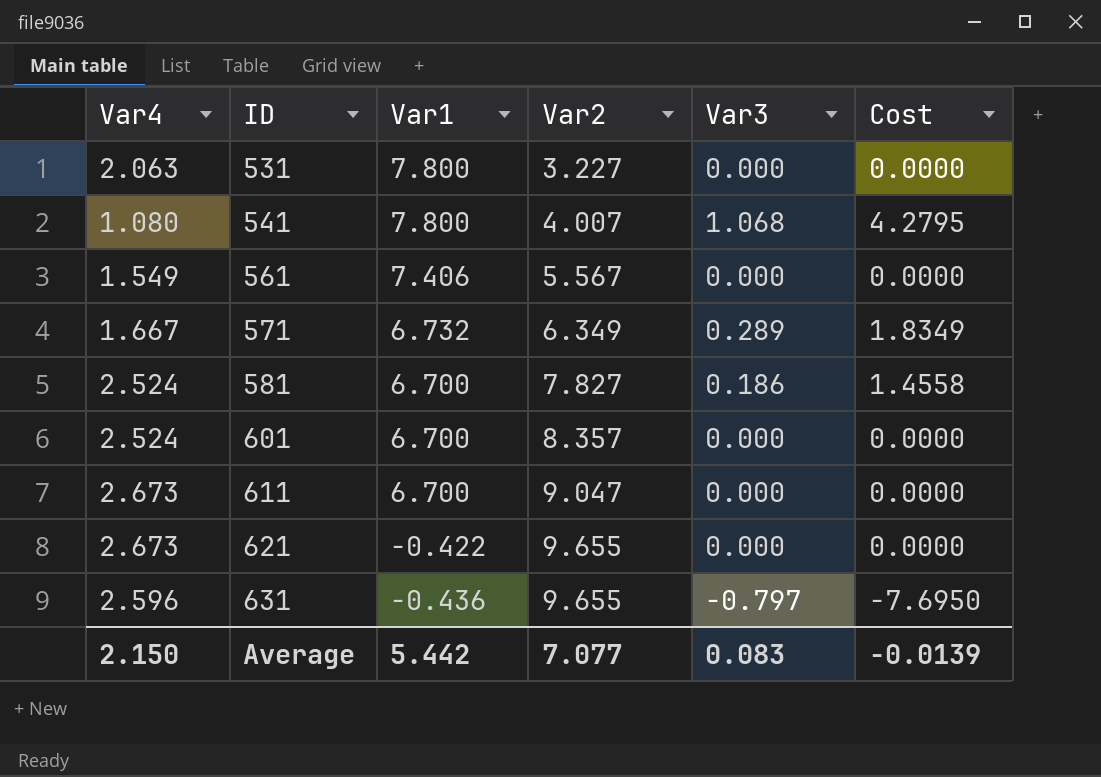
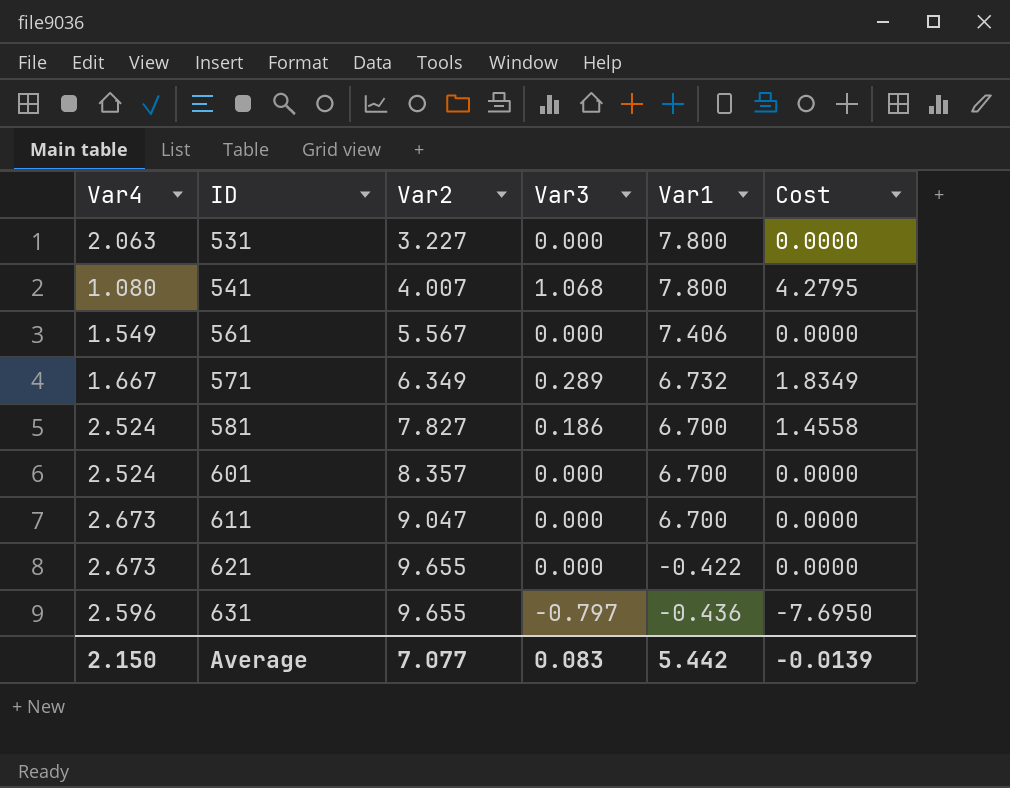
column Var1 | position: 3 -> 5

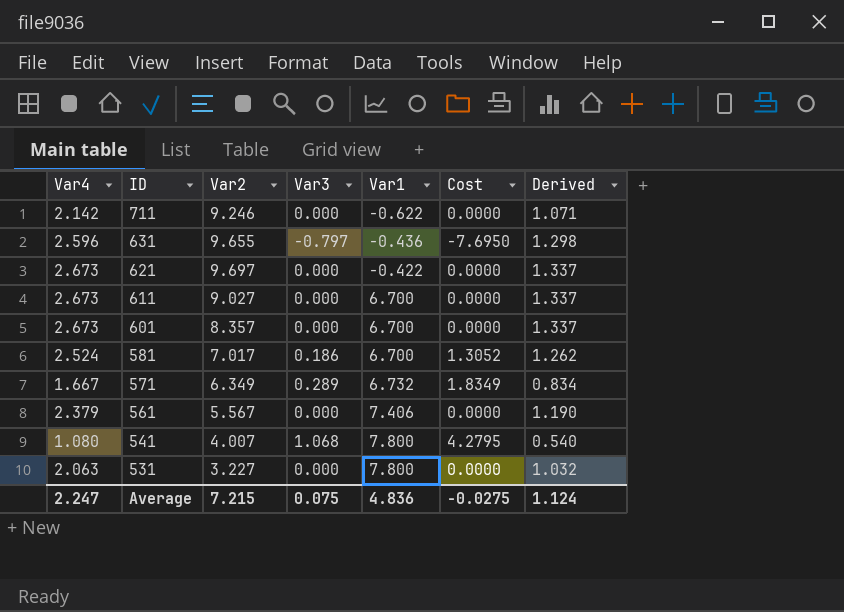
row order: ID ascending -> ID descending
column Derived | formula: none -> [Var4] * 0.5
row 711: none -> 2.142 | 9.246 | 0.000 | -0.622 | 0.0000 | 1.071
621 | Var2: 9.655 -> 9.697
611 | Var2: 9.047 -> 9.027
601 | Var4: 2.524 -> 2.673
581 | Var2: 7.827 -> 7.017
581 | Cost: 1.4558 -> 1.3052
561 | Var4: 1.549 -> 2.379
Average | Var4: 2.150 -> 2.247
Average | Var2: 7.077 -> 7.215
Average | Var3: 0.083 -> 0.075
Average | Var1: 5.442 -> 4.836
Average | Cost: -0.0139 -> -0.0275

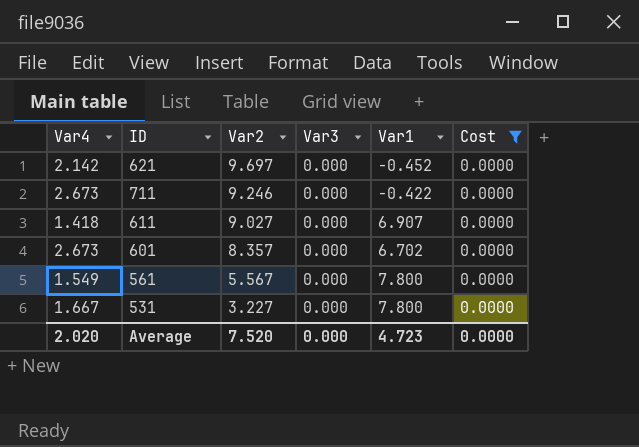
filter: none -> Cost = 0.0000
row order: ID descending -> Var2 descending
column Derived | formula: [Var4] * 0.5 -> none
621 | Var4: 2.673 -> 2.142
621 | Var1: -0.422 -> -0.452
711 | Var4: 2.142 -> 2.673
711 | Var1: -0.622 -> -0.422
611 | Var4: 2.673 -> 1.418
611 | Var1: 6.700 -> 6.907
601 | Var1: 6.700 -> 6.702
561 | Var4: 2.379 -> 1.549
561 | Var1: 7.406 -> 7.800
531 | Var4: 2.063 -> 1.667
Average | Var4: 2.247 -> 2.020
Average | Var2: 7.215 -> 7.520
Average | Var3: 0.075 -> 0.000
Average | Var1: 4.836 -> 4.723
Average | Cost: -0.0275 -> 0.0000

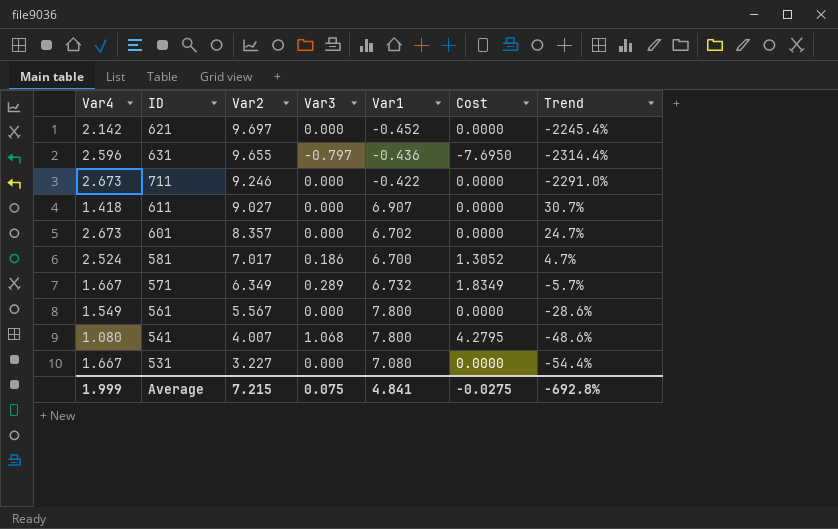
filter: Cost = 0.0000 -> none
column Trend | formula: none -> ([Var2] - [Var1]) / [Var1]
531 | Var1: 7.800 -> 7.080
Average | Var4: 2.020 -> 1.999
Average | Var2: 7.520 -> 7.215
Average | Var3: 0.000 -> 0.075
Average | Var1: 4.723 -> 4.841
Average | Cost: 0.0000 -> -0.0275

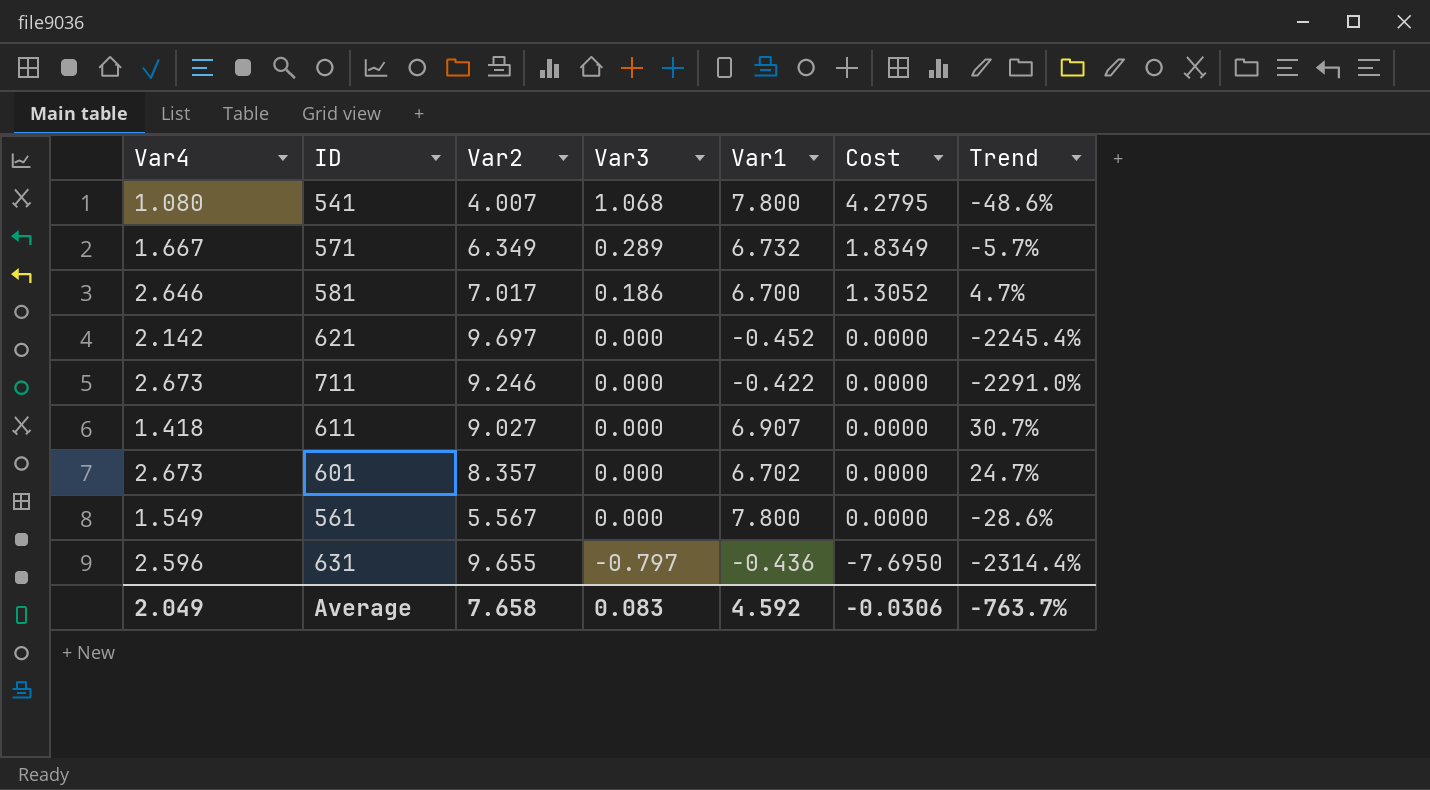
row order: Var2 descending -> Var3 descending
row 531: 1.667 | 3.227 | 0.000 | 7.080 | 0.0000 | -54.4% -> none
581 | Var4: 2.524 -> 2.646
Average | Var4: 1.999 -> 2.049
Average | Var2: 7.215 -> 7.658
Average | Var3: 0.075 -> 0.083
Average | Var1: 4.841 -> 4.592
Average | Cost: -0.0275 -> -0.0306
Average | Trend: -692.8% -> -763.7%

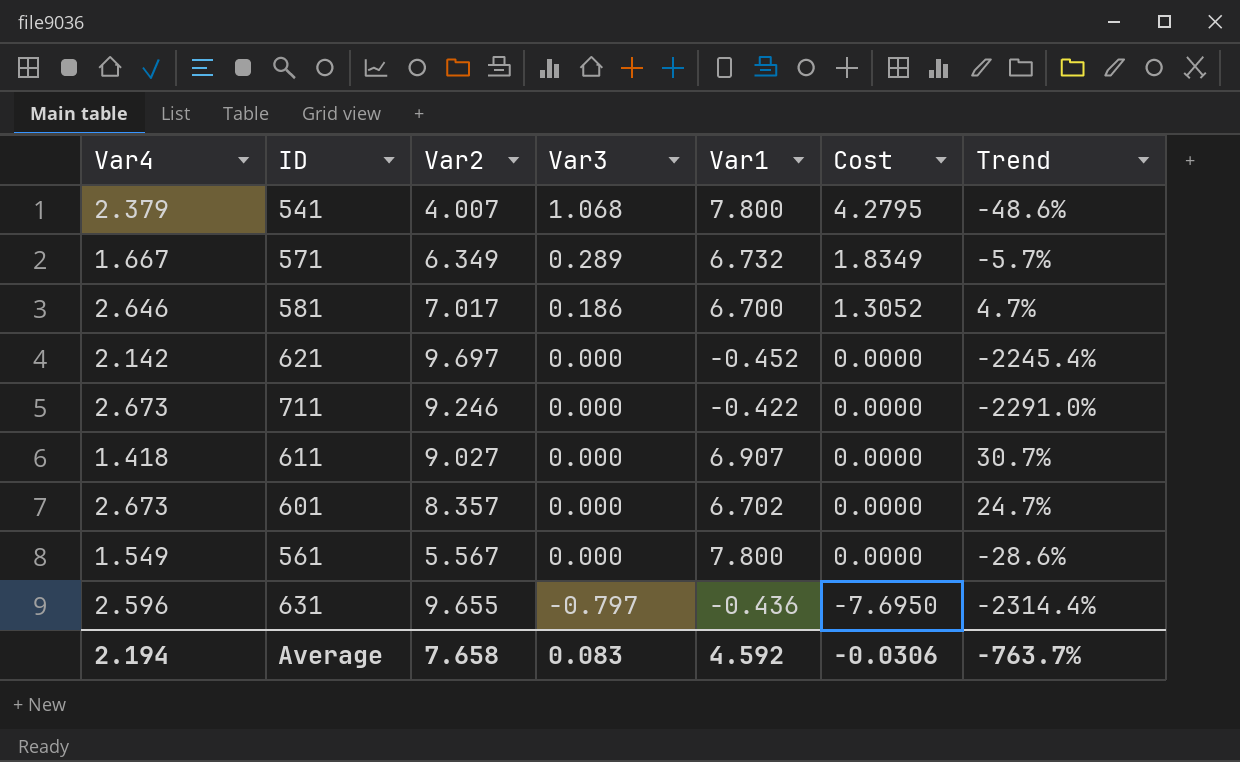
541 | Var4: 1.080 -> 2.379
Average | Var4: 2.049 -> 2.194

